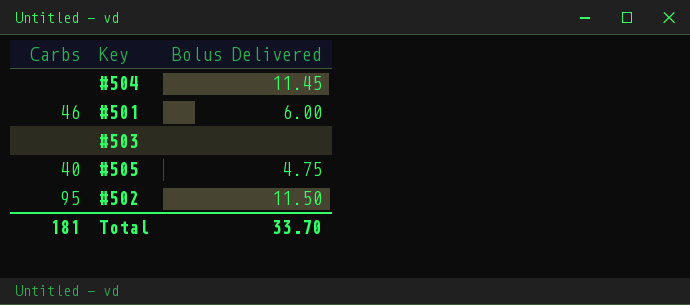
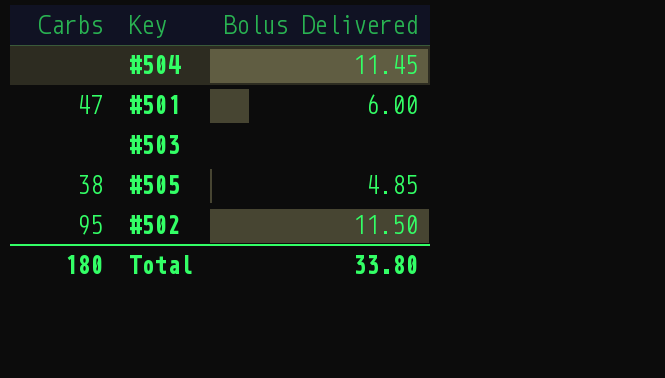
#501 | Carbs: 46 -> 47
#505 | Carbs: 40 -> 38
#505 | Bolus Delivered: 4.75 -> 4.85
Total | Carbs: 181 -> 180
Total | Bolus Delivered: 33.70 -> 33.80

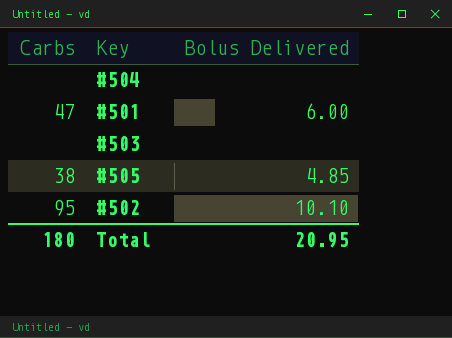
#504 | Bolus Delivered: 11.45 -> none
#502 | Bolus Delivered: 11.50 -> 10.10
Total | Bolus Delivered: 33.80 -> 20.95

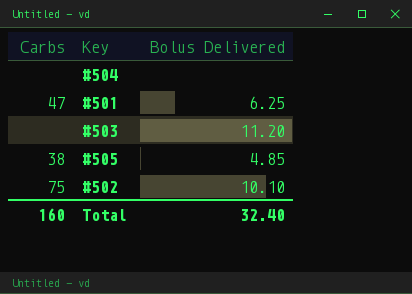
#501 | Bolus Delivered: 6.00 -> 6.25
#503 | Bolus Delivered: none -> 11.20
#502 | Carbs: 95 -> 75
Total | Carbs: 180 -> 160
Total | Bolus Delivered: 20.95 -> 32.40

